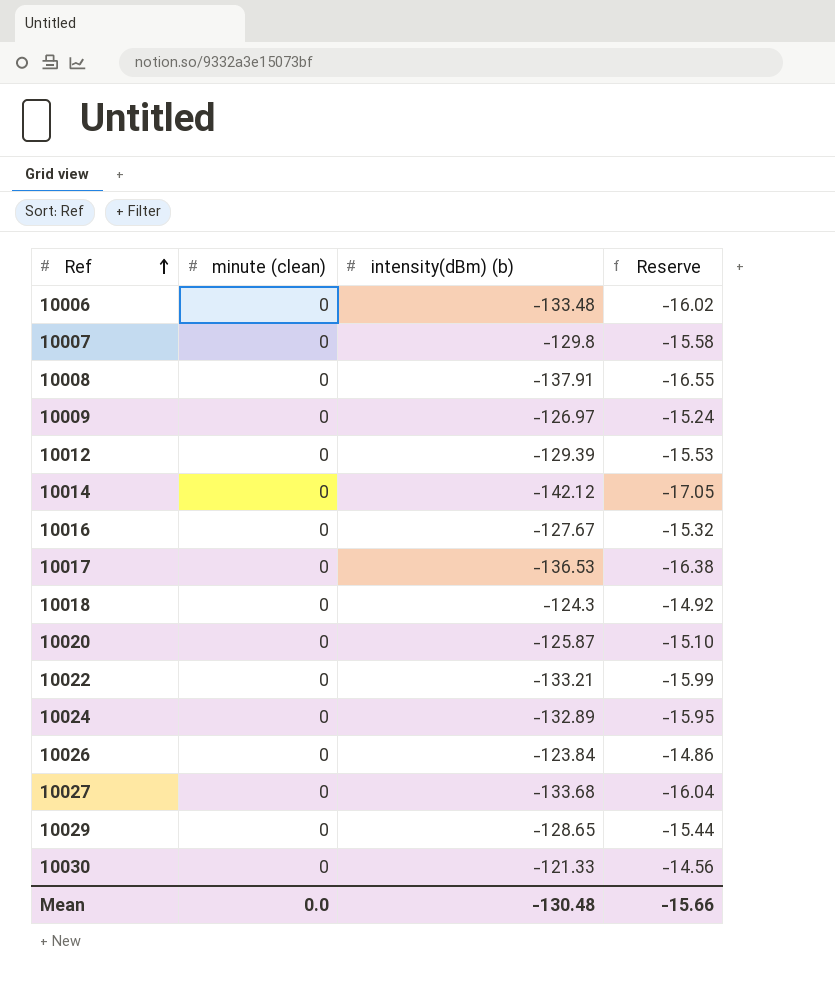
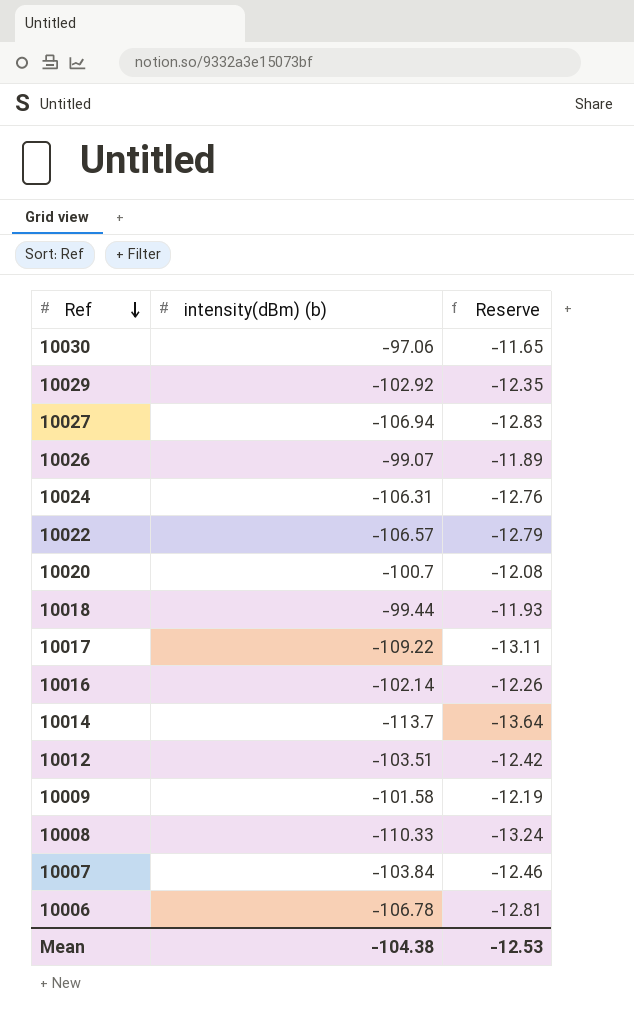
row order: Ref ascending -> Ref descending
column minute (clean) | position: 2 -> none
10030 | intensity(dBm) (b): -121.33 -> -97.06
10030 | Reserve: -14.56 -> -11.65
10029 | intensity(dBm) (b): -128.65 -> -102.92
10029 | Reserve: -15.44 -> -12.35
10027 | intensity(dBm) (b): -133.68 -> -106.94
10027 | Reserve: -16.04 -> -12.83
10026 | intensity(dBm) (b): -123.84 -> -99.07
10026 | Reserve: -14.86 -> -11.89
10024 | intensity(dBm) (b): -132.89 -> -106.31
10024 | Reserve: -15.95 -> -12.76
10022 | intensity(dBm) (b): -133.21 -> -106.57
10022 | Reserve: -15.99 -> -12.79
10020 | intensity(dBm) (b): -125.87 -> -100.7
10020 | Reserve: -15.10 -> -12.08
10018 | intensity(dBm) (b): -124.3 -> -99.44
10018 | Reserve: -14.92 -> -11.93
10017 | intensity(dBm) (b): -136.53 -> -109.22
10017 | Reserve: -16.38 -> -13.11
10016 | intensity(dBm) (b): -127.67 -> -102.14
10016 | Reserve: -15.32 -> -12.26
10014 | intensity(dBm) (b): -142.12 -> -113.7
10014 | Reserve: -17.05 -> -13.64
10012 | intensity(dBm) (b): -129.39 -> -103.51
10012 | Reserve: -15.53 -> -12.42
10009 | intensity(dBm) (b): -126.97 -> -101.58
10009 | Reserve: -15.24 -> -12.19
10008 | intensity(dBm) (b): -137.91 -> -110.33
10008 | Reserve: -16.55 -> -13.24
10007 | intensity(dBm) (b): -129.8 -> -103.84
10007 | Reserve: -15.58 -> -12.46
10006 | intensity(dBm) (b): -133.48 -> -106.78
10006 | Reserve: -16.02 -> -12.81
Mean | intensity(dBm) (b): -130.48 -> -104.38
Mean | Reserve: -15.66 -> -12.53

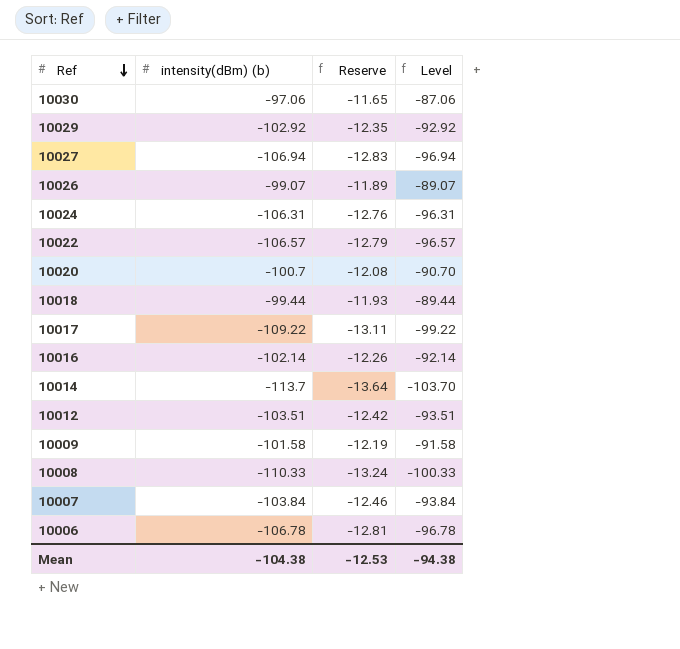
column Level | formula: none -> [intensity(dBm) (b)] + 10

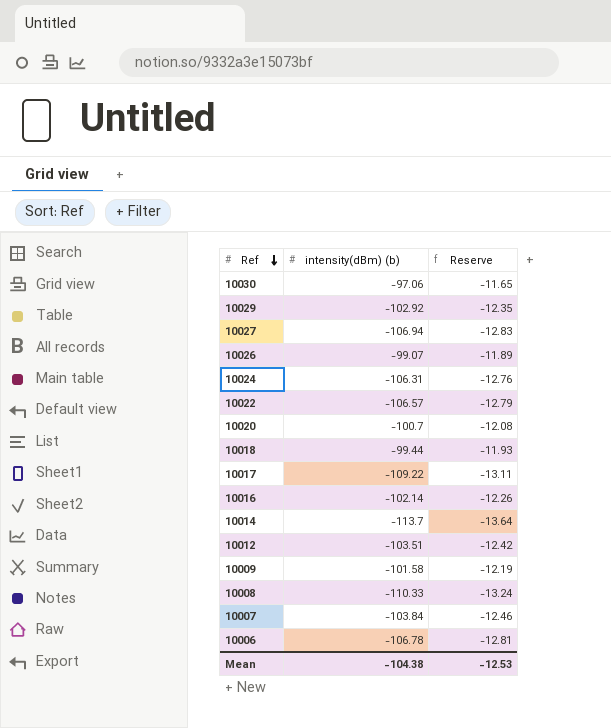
column Level | formula: [intensity(dBm) (b)] + 10 -> none

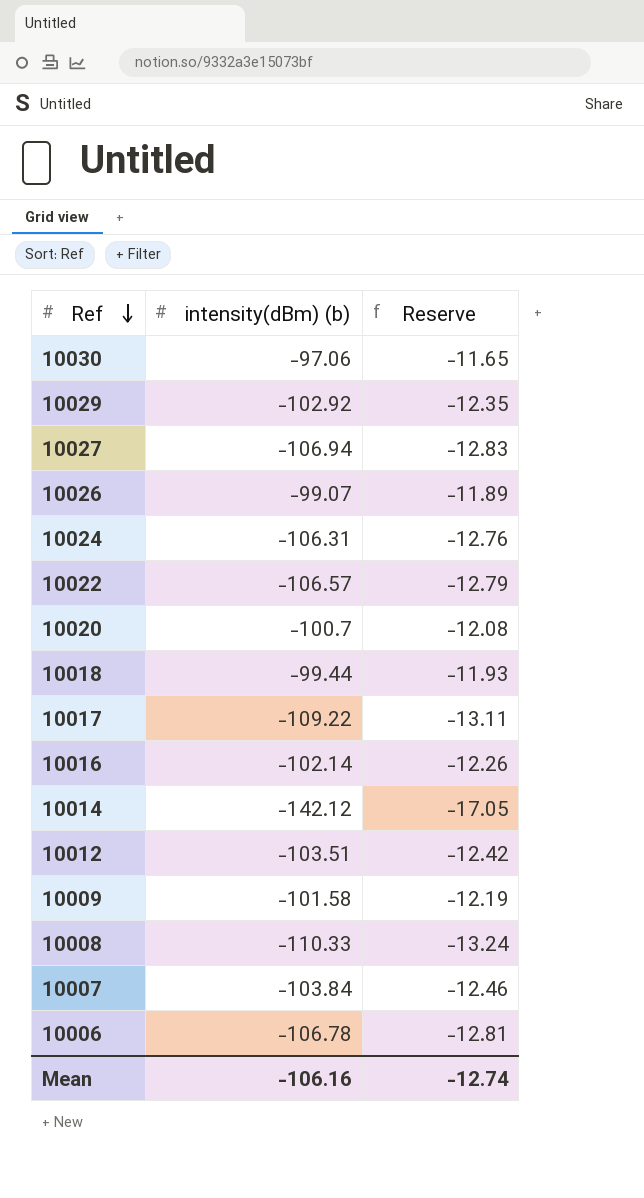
10014 | intensity(dBm) (b): -113.7 -> -142.12
10014 | Reserve: -13.64 -> -17.05
Mean | intensity(dBm) (b): -104.38 -> -106.16
Mean | Reserve: -12.53 -> -12.74

